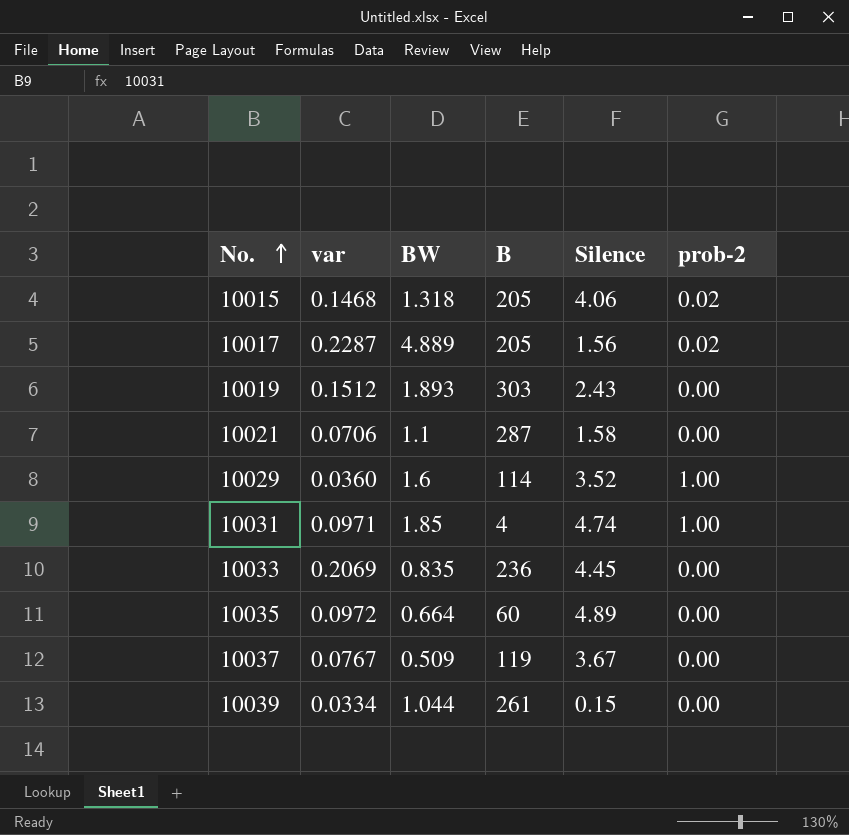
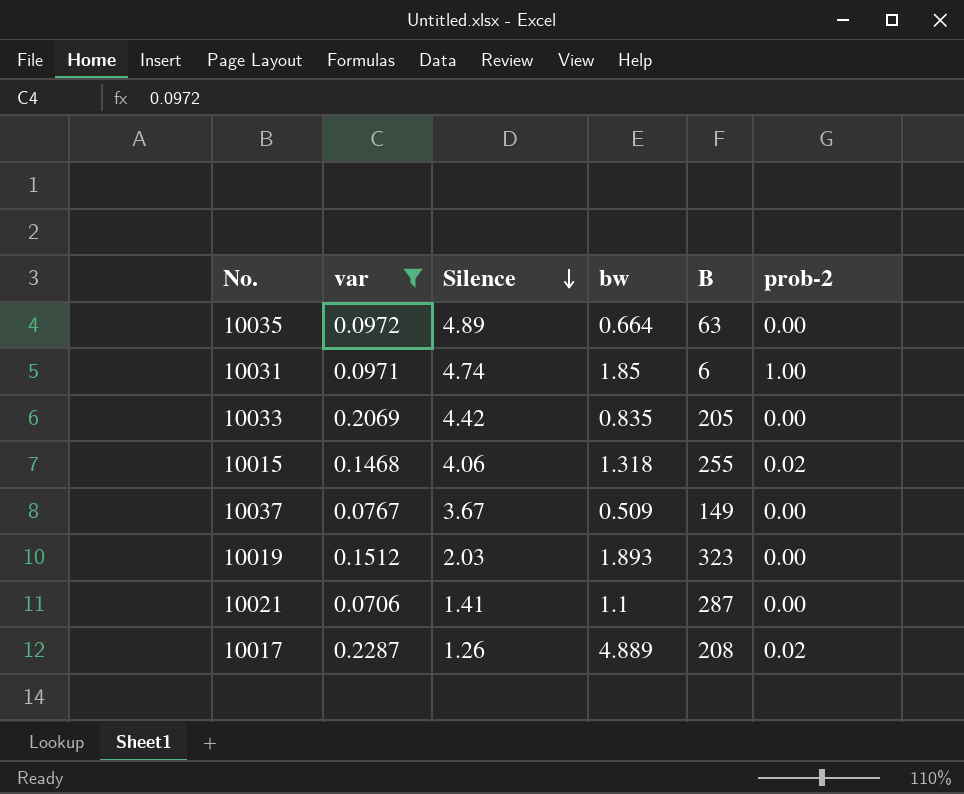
filter: none -> var >= 0.0706
row order: No. ascending -> Silence descending
column Silence | position: 5 -> 3
column name: BW -> bw
10035 | B: 60 -> 63
10031 | B: 4 -> 6
10033 | Silence: 4.45 -> 4.42
10033 | B: 236 -> 205
10015 | B: 205 -> 255
10037 | B: 119 -> 149
10019 | Silence: 2.43 -> 2.03
10019 | B: 303 -> 323
10021 | Silence: 1.58 -> 1.41
10017 | Silence: 1.56 -> 1.26
10017 | B: 205 -> 208

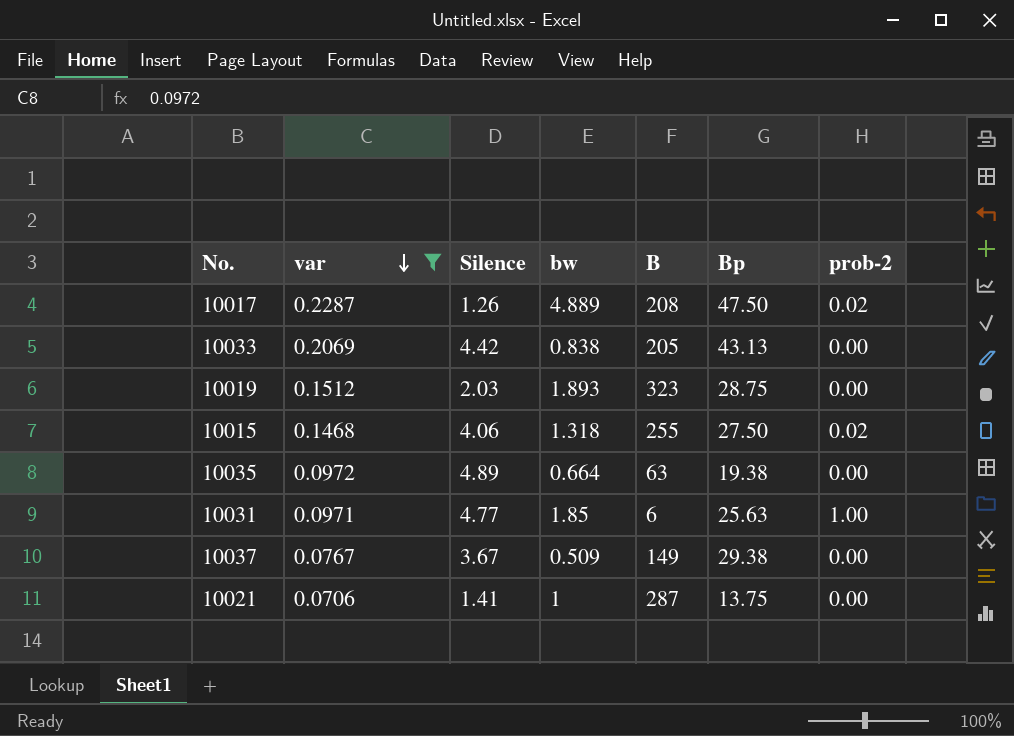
row order: Silence descending -> var descending
column Bp | position: none -> 6
10033 | bw: 0.835 -> 0.838
10031 | Silence: 4.74 -> 4.77
10021 | bw: 1.1 -> 1

